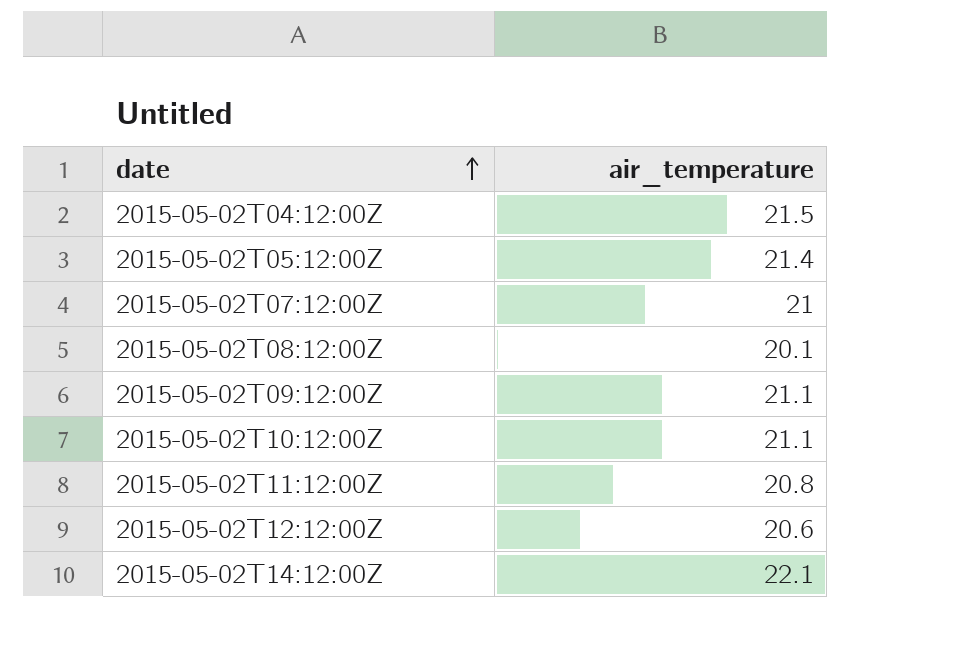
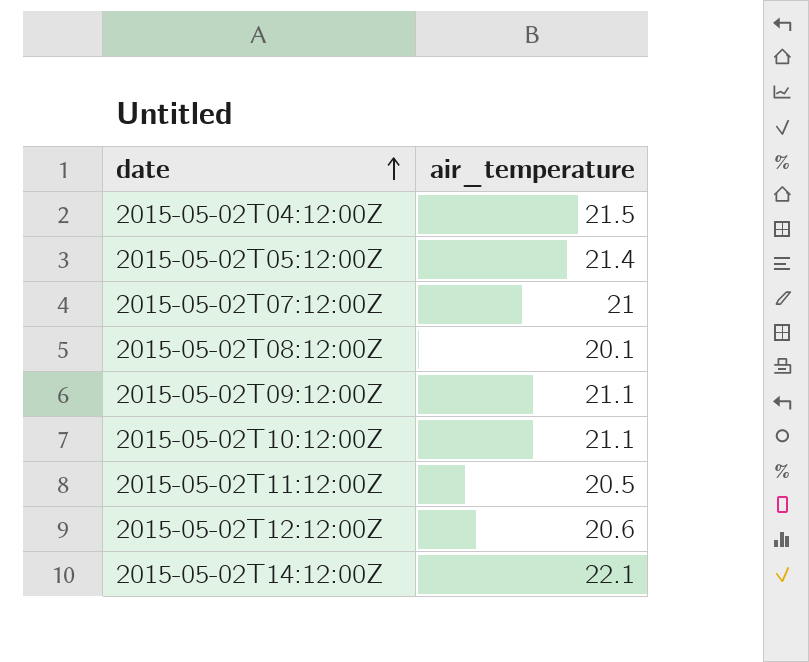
2015-05-02T11:12:00Z | air_temperature: 20.8 -> 20.5

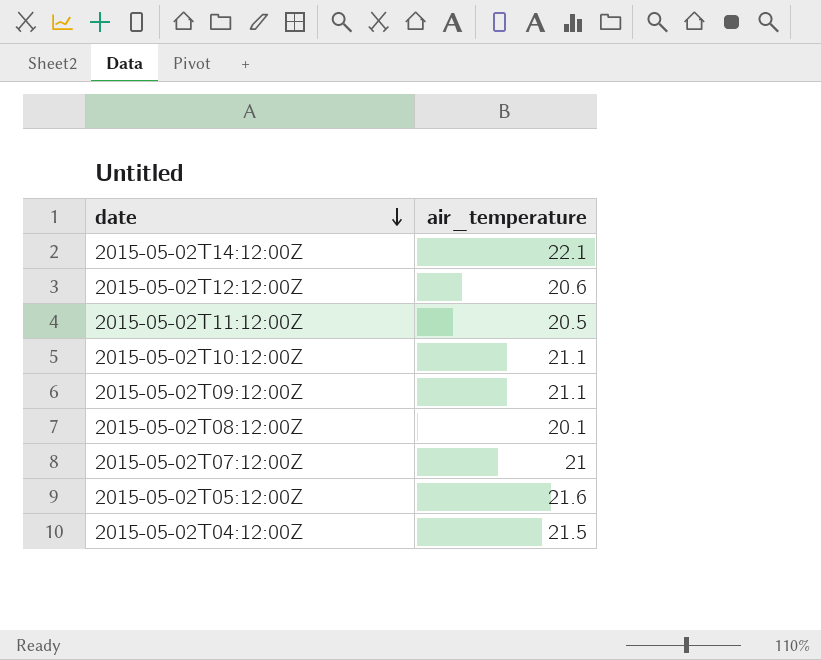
row order: date ascending -> date descending
2015-05-02T05:12:00Z | air_temperature: 21.4 -> 21.6

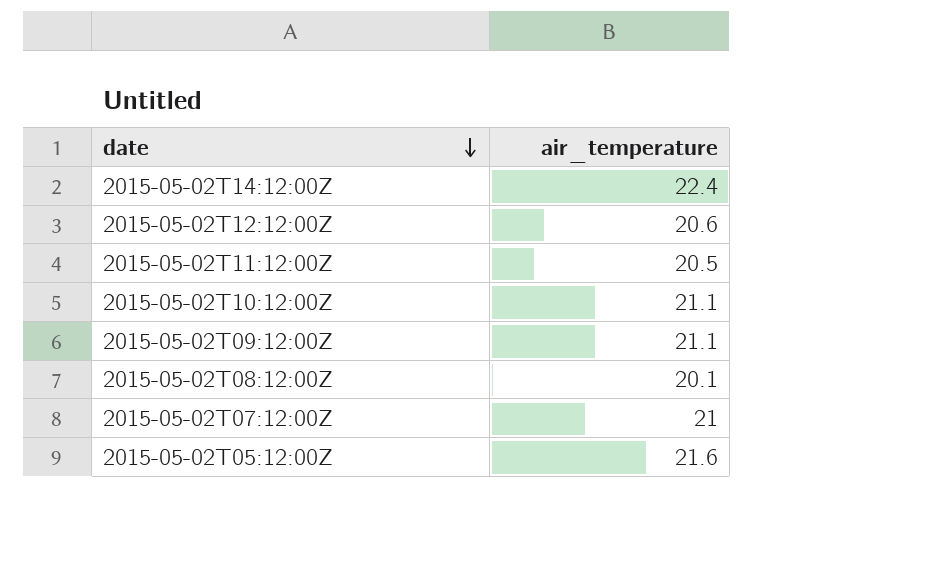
row 2015-05-02T04:12:00Z: 21.5 -> none
2015-05-02T14:12:00Z | air_temperature: 22.1 -> 22.4

